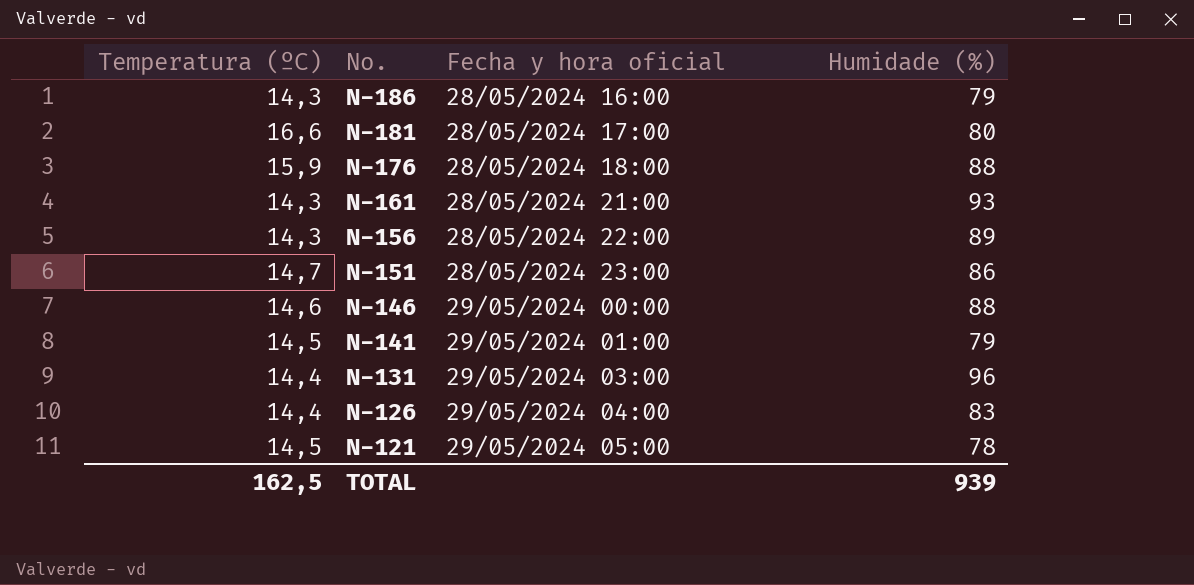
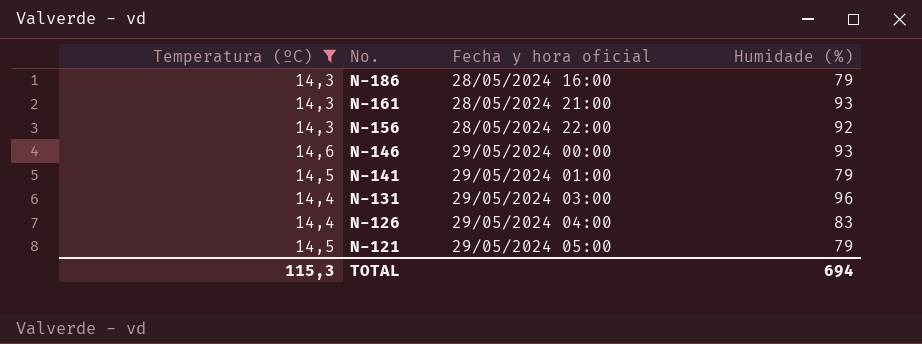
filter: none -> Temperatura (ºC) <= 14,6
N-156 | Humidade (%): 89 -> 92
N-146 | Humidade (%): 88 -> 93
N-121 | Humidade (%): 78 -> 79
TOTAL | Temperatura (ºC): 162,5 -> 115,3
TOTAL | Humidade (%): 939 -> 694

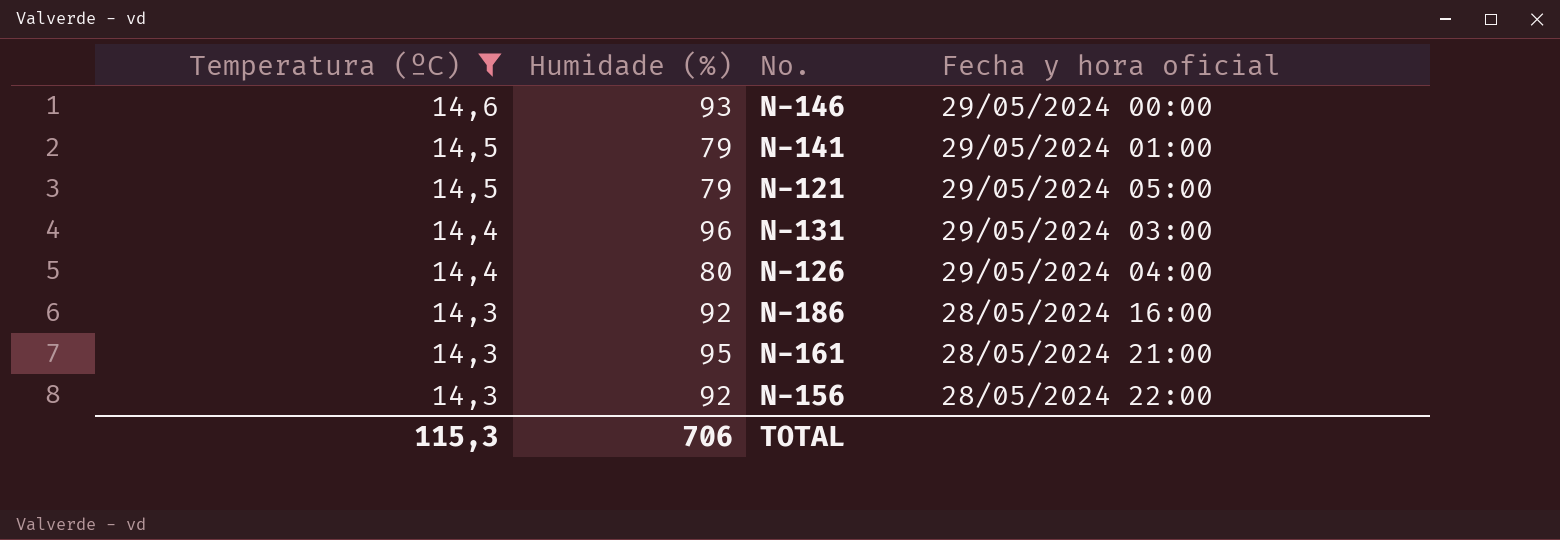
row order: No. descending -> Temperatura (ºC) descending
column Humidade (%) | position: 4 -> 2
N-126 | Humidade (%): 83 -> 80
N-186 | Humidade (%): 79 -> 92
N-161 | Humidade (%): 93 -> 95
TOTAL | Humidade (%): 694 -> 706

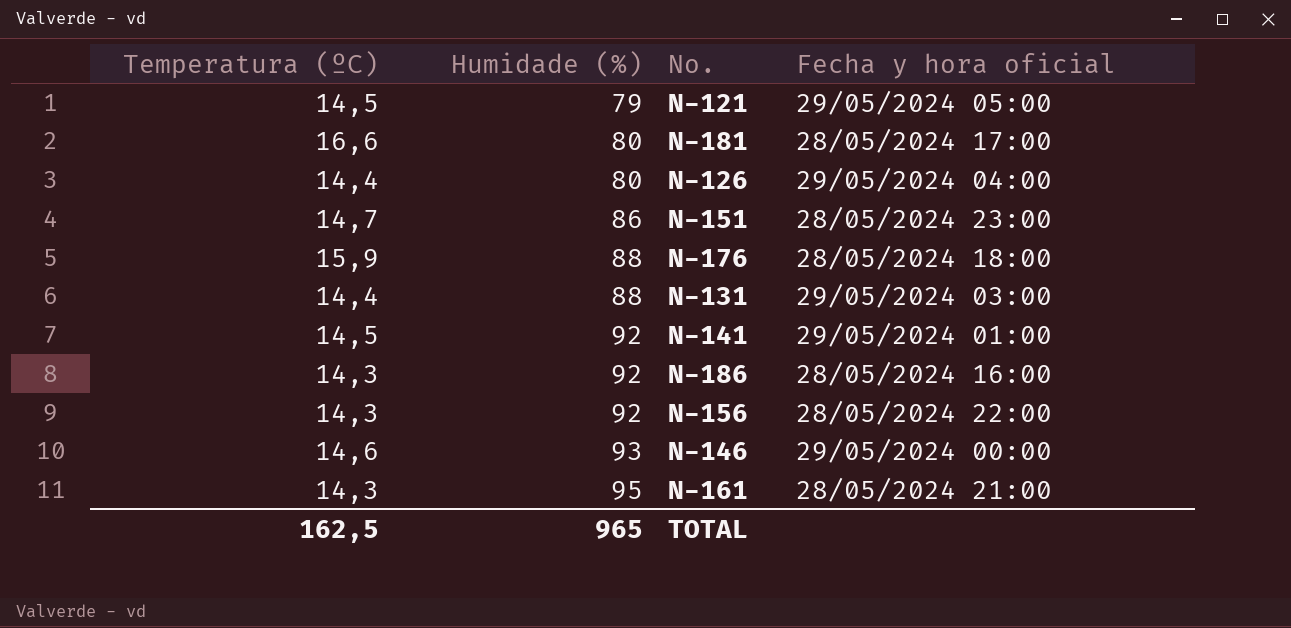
filter: Temperatura (ºC) <= 14,6 -> none
row order: Temperatura (ºC) descending -> Humidade (%) ascending
N-131 | Humidade (%): 96 -> 88
N-141 | Humidade (%): 79 -> 92
TOTAL | Temperatura (ºC): 115,3 -> 162,5
TOTAL | Humidade (%): 706 -> 965

